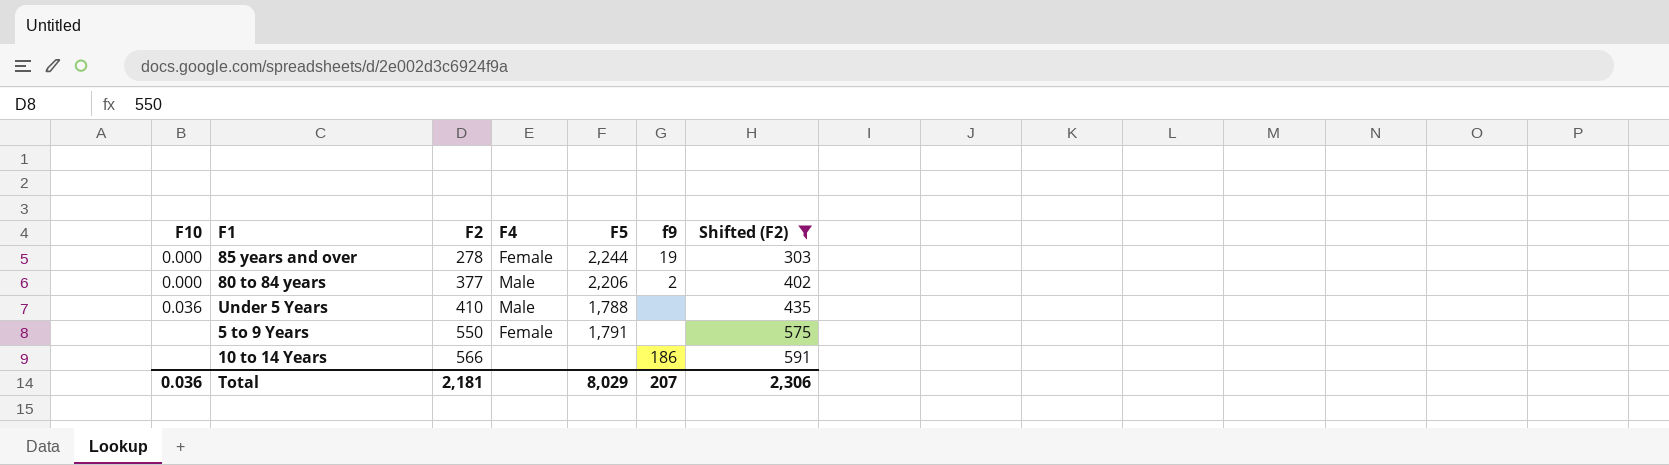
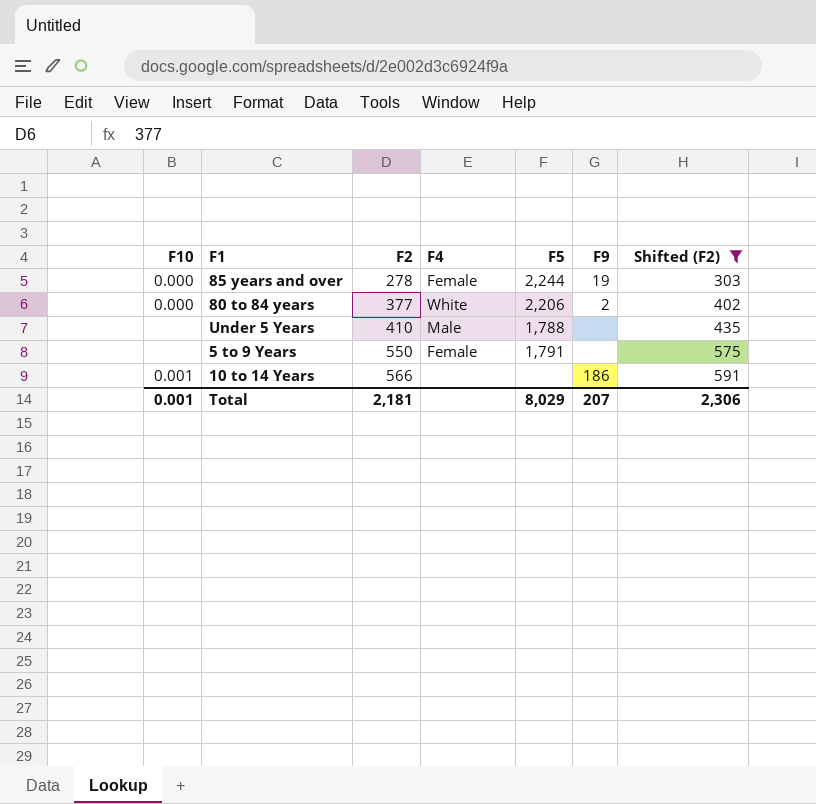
column name: f9 -> F9
80 to 84 years | F4: Male -> White
Under 5 Years | F10: 0.036 -> none
10 to 14 Years | F10: none -> 0.001
Total | F10: 0.036 -> 0.001

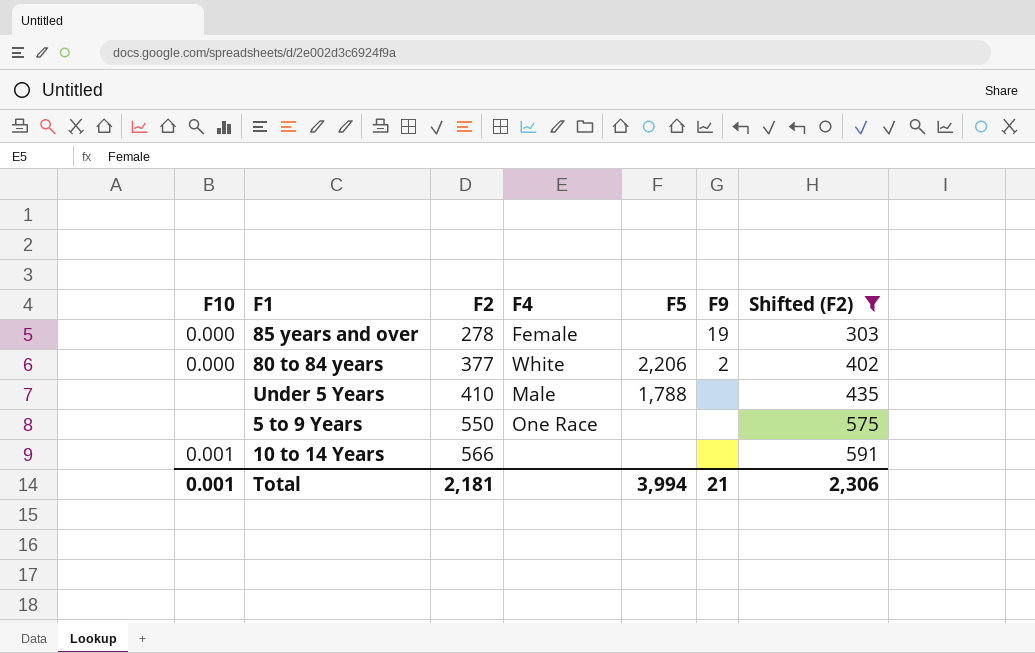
85 years and over | F5: 2,244 -> none
5 to 9 Years | F4: Female -> One Race
5 to 9 Years | F5: 1,791 -> none
10 to 14 Years | F9: 186 -> none
Total | F5: 8,029 -> 3,994
Total | F9: 207 -> 21

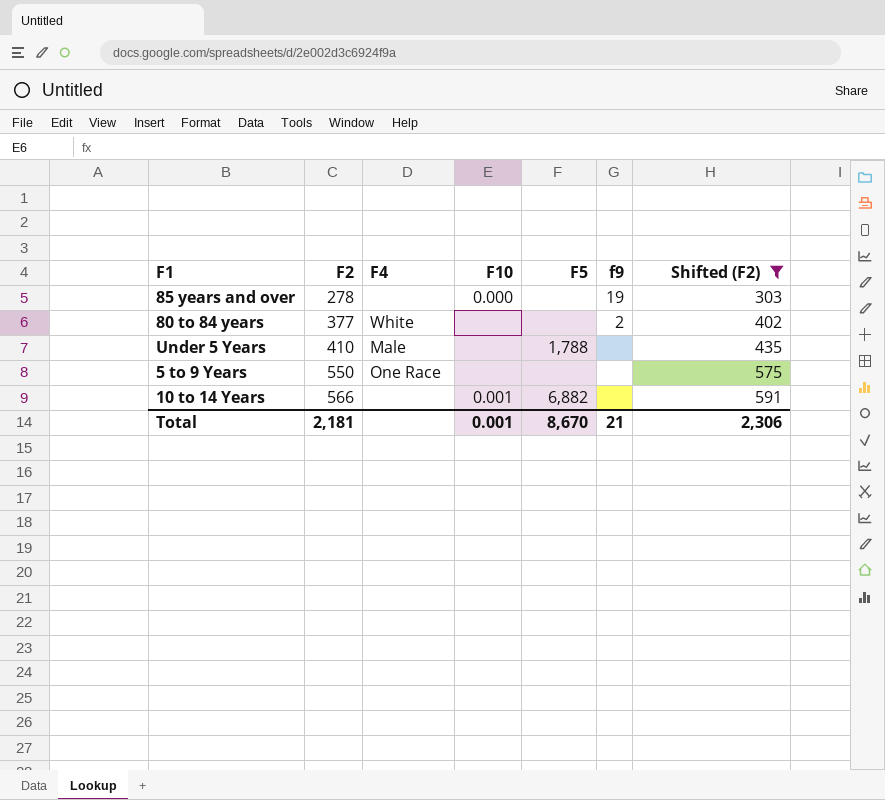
column F10 | position: 1 -> 4
column name: F9 -> f9
85 years and over | F4: Female -> none
80 to 84 years | F10: 0.000 -> none
80 to 84 years | F5: 2,206 -> none
10 to 14 Years | F5: none -> 6,882
Total | F5: 3,994 -> 8,670

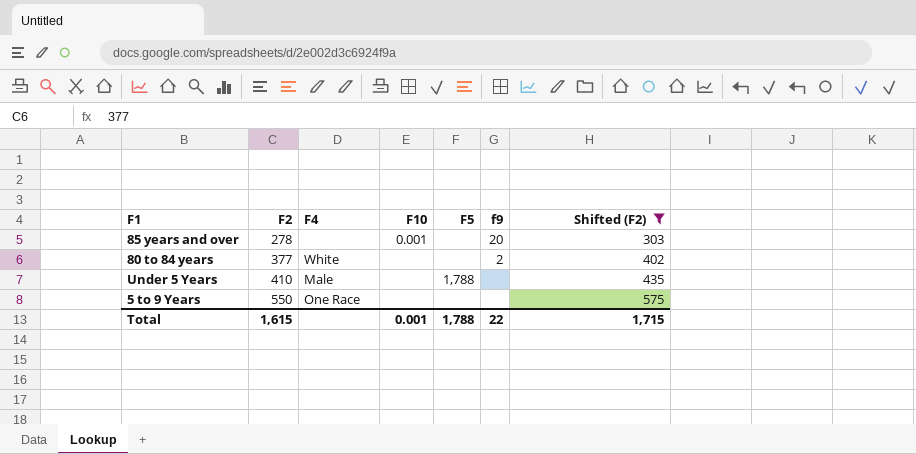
row 10 to 14 Years: 566 | none | 0.001 | 6,882 | none | 591 -> none
85 years and over | F10: 0.000 -> 0.001
85 years and over | f9: 19 -> 20
Total | F2: 2,181 -> 1,615
Total | F5: 8,670 -> 1,788
Total | f9: 21 -> 22
Total | Shifted (F2): 2,306 -> 1,715

